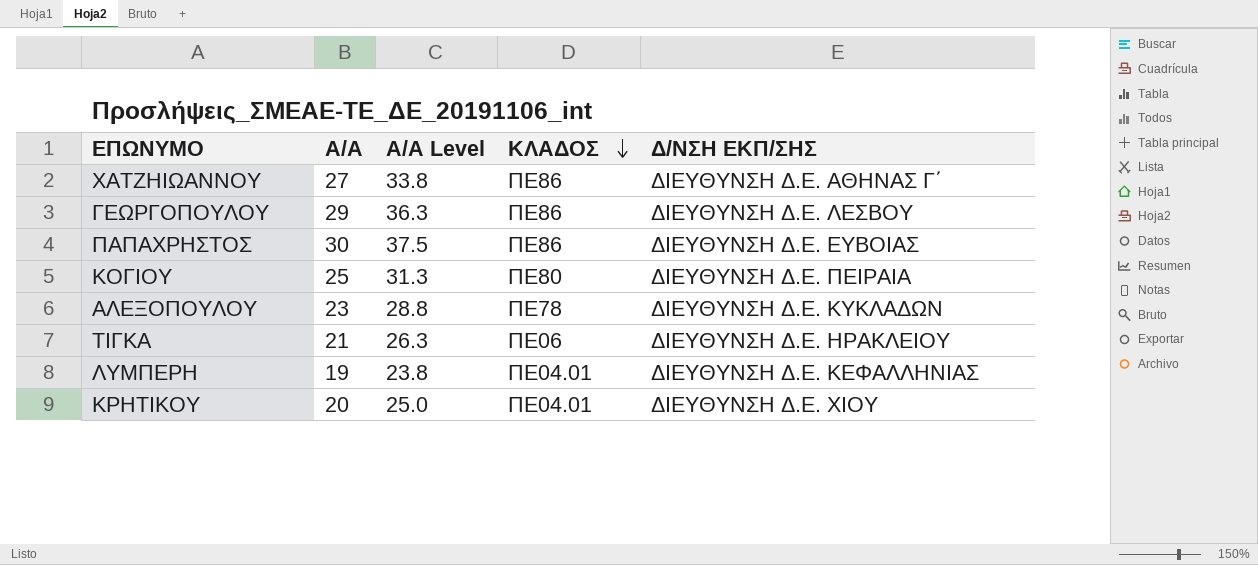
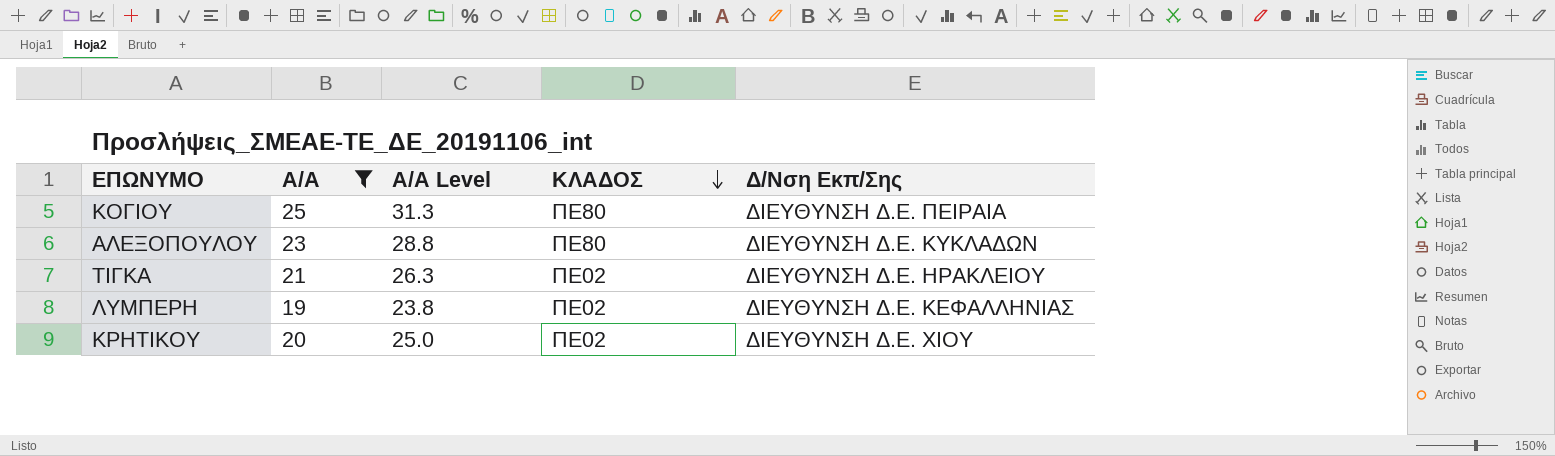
filter: none -> Α/Α <= 25
column name: Δ/ΝΣΗ ΕΚΠ/ΣΗΣ -> Δ/Νση Εκπ/Σης
ΑΛΕΞΟΠΟΥΛΟΥ | ΚΛΑΔΟΣ: ΠΕ78 -> ΠΕ80
ΤΙΓΚΑ | ΚΛΑΔΟΣ: ΠΕ06 -> ΠΕ02
ΛΥΜΠΕΡΗ | ΚΛΑΔΟΣ: ΠΕ04.01 -> ΠΕ02
ΚΡΗΤΙΚΟΥ | ΚΛΑΔΟΣ: ΠΕ04.01 -> ΠΕ02

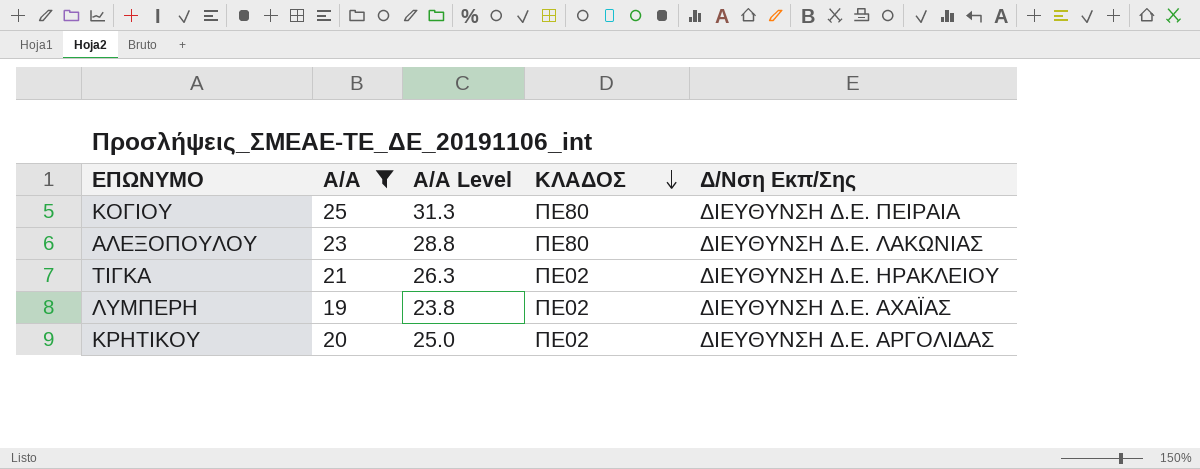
ΑΛΕΞΟΠΟΥΛΟΥ | Δ/Νση Εκπ/Σης: ΔΙΕΥΘΥΝΣΗ Δ.Ε. ΚΥΚΛΑΔΩΝ -> ΔΙΕΥΘΥΝΣΗ Δ.Ε. ΛΑΚΩΝΙΑΣ
ΛΥΜΠΕΡΗ | Δ/Νση Εκπ/Σης: ΔΙΕΥΘΥΝΣΗ Δ.Ε. ΚΕΦΑΛΛΗΝΙΑΣ -> ΔΙΕΥΘΥΝΣΗ Δ.Ε. ΑΧΑΪΑΣ
ΚΡΗΤΙΚΟΥ | Δ/Νση Εκπ/Σης: ΔΙΕΥΘΥΝΣΗ Δ.Ε. ΧΙΟΥ -> ΔΙΕΥΘΥΝΣΗ Δ.Ε. ΑΡΓΟΛΙΔΑΣ

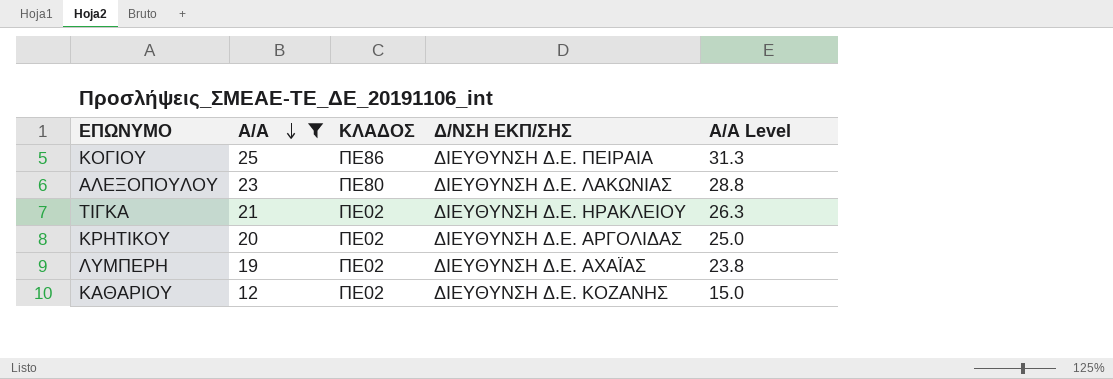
row order: ΚΛΑΔΟΣ descending -> Α/Α descending
column name: Δ/Νση Εκπ/Σης -> Δ/ΝΣΗ ΕΚΠ/ΣΗΣ
column Α/Α Level | position: 3 -> 5
ΚΟΓΙΟΥ | ΚΛΑΔΟΣ: ΠΕ80 -> ΠΕ86
row ΚΑΘΑΡΙΟΥ: none -> 12 | ΠΕ02 | ΔΙΕΥΘΥΝΣΗ Δ.Ε. ΚΟΖΑΝΗΣ | 15.0

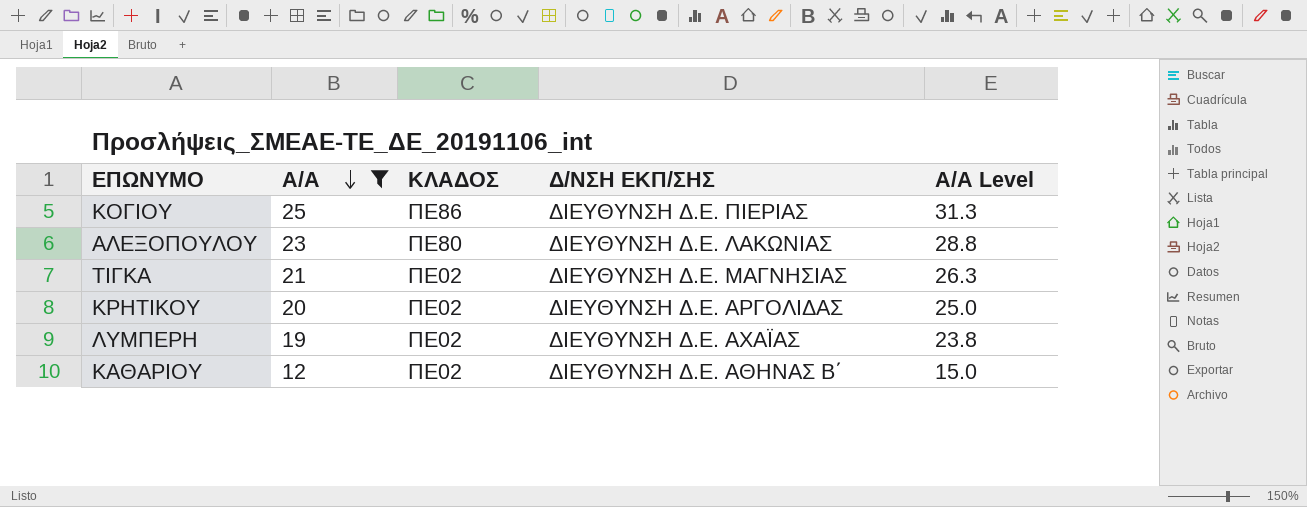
ΚΟΓΙΟΥ | Δ/ΝΣΗ ΕΚΠ/ΣΗΣ: ΔΙΕΥΘΥΝΣΗ Δ.Ε. ΠΕΙΡΑΙΑ -> ΔΙΕΥΘΥΝΣΗ Δ.Ε. ΠΙΕΡΙΑΣ
ΤΙΓΚΑ | Δ/ΝΣΗ ΕΚΠ/ΣΗΣ: ΔΙΕΥΘΥΝΣΗ Δ.Ε. ΗΡΑΚΛΕΙΟΥ -> ΔΙΕΥΘΥΝΣΗ Δ.Ε. ΜΑΓΝΗΣΙΑΣ
ΚΑΘΑΡΙΟΥ | Δ/ΝΣΗ ΕΚΠ/ΣΗΣ: ΔΙΕΥΘΥΝΣΗ Δ.Ε. ΚΟΖΑΝΗΣ -> ΔΙΕΥΘΥΝΣΗ Δ.Ε. ΑΘΗΝΑΣ Β΄

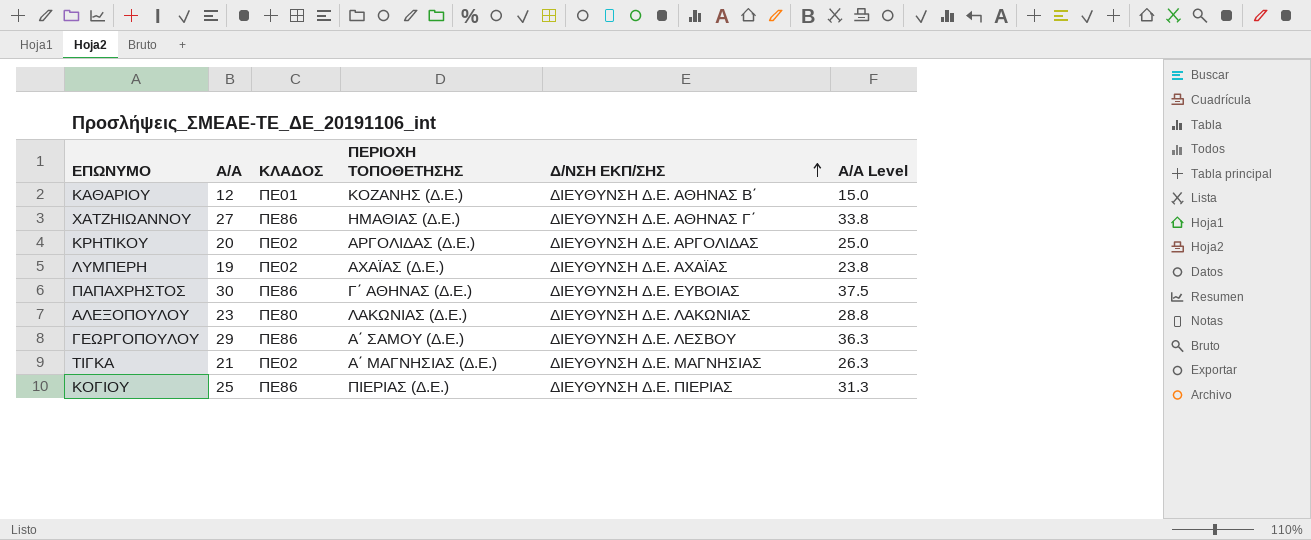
filter: Α/Α <= 25 -> none
row order: Α/Α descending -> Δ/ΝΣΗ ΕΚΠ/ΣΗΣ ascending
column ΠΕΡΙΟΧΗ ΤΟΠΟΘΕΤΗΣΗΣ | position: none -> 4
ΚΑΘΑΡΙΟΥ | ΚΛΑΔΟΣ: ΠΕ02 -> ΠΕ01

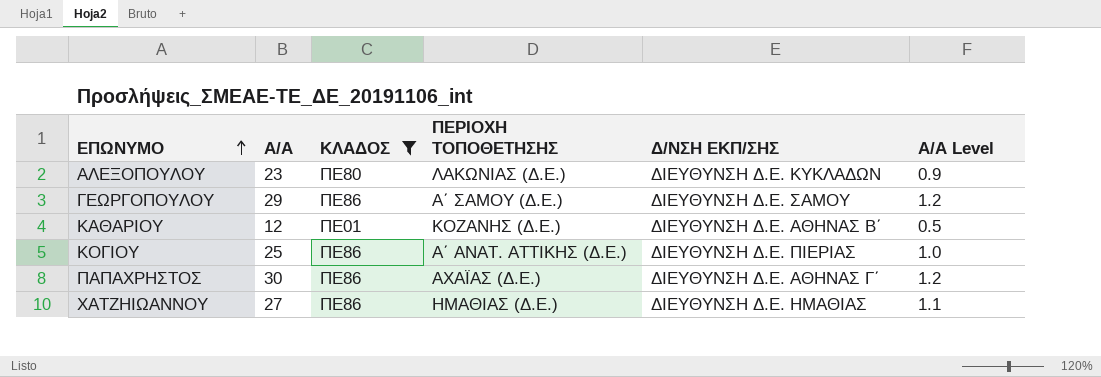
filter: none -> ΚΛΑΔΟΣ != ΠΕ02
row order: Δ/ΝΣΗ ΕΚΠ/ΣΗΣ ascending -> ΕΠΩΝΥΜΟ ascending
column Α/Α Level | formula: [Α/Α] * 1.25 -> [Α/Α] * 0.04
ΑΛΕΞΟΠΟΥΛΟΥ | Δ/ΝΣΗ ΕΚΠ/ΣΗΣ: ΔΙΕΥΘΥΝΣΗ Δ.Ε. ΛΑΚΩΝΙΑΣ -> ΔΙΕΥΘΥΝΣΗ Δ.Ε. ΚΥΚΛΑΔΩΝ
ΓΕΩΡΓΟΠΟΥΛΟΥ | Δ/ΝΣΗ ΕΚΠ/ΣΗΣ: ΔΙΕΥΘΥΝΣΗ Δ.Ε. ΛΕΣΒΟΥ -> ΔΙΕΥΘΥΝΣΗ Δ.Ε. ΣΑΜΟΥ
ΚΟΓΙΟΥ | ΠΕΡΙΟΧΗ ΤΟΠΟΘΕΤΗΣΗΣ: ΠΙΕΡΙΑΣ (Δ.Ε.) -> Α΄ ΑΝΑΤ. ΑΤΤΙΚΗΣ (Δ.Ε.)
ΠΑΠΑΧΡΗΣΤΟΣ | ΠΕΡΙΟΧΗ ΤΟΠΟΘΕΤΗΣΗΣ: Γ΄ ΑΘΗΝΑΣ (Δ.Ε.) -> ΑΧΑΪΑΣ (Δ.Ε.)
ΠΑΠΑΧΡΗΣΤΟΣ | Δ/ΝΣΗ ΕΚΠ/ΣΗΣ: ΔΙΕΥΘΥΝΣΗ Δ.Ε. ΕΥΒΟΙΑΣ -> ΔΙΕΥΘΥΝΣΗ Δ.Ε. ΑΘΗΝΑΣ Γ΄
ΧΑΤΖΗΙΩΑΝΝΟΥ | Δ/ΝΣΗ ΕΚΠ/ΣΗΣ: ΔΙΕΥΘΥΝΣΗ Δ.Ε. ΑΘΗΝΑΣ Γ΄ -> ΔΙΕΥΘΥΝΣΗ Δ.Ε. ΗΜΑΘΙΑΣ

